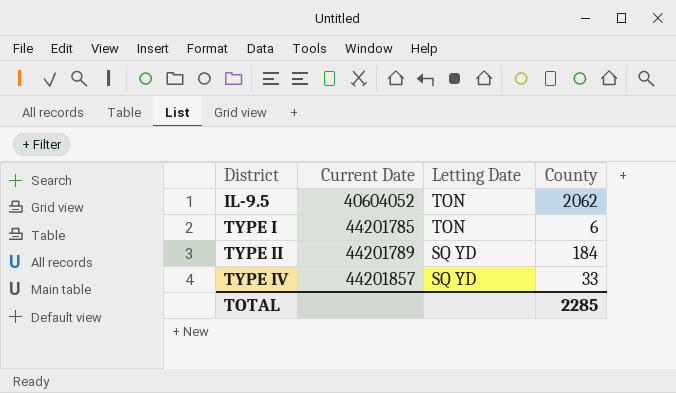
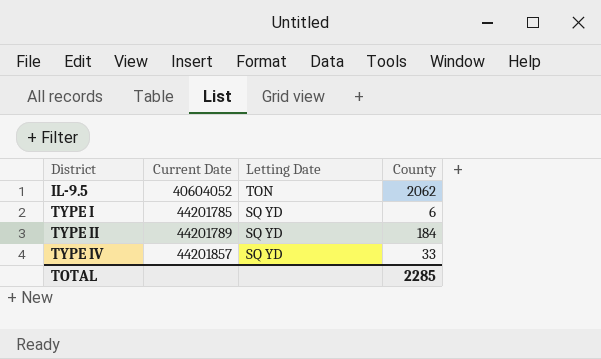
TYPE I | Letting Date: TON -> SQ YD

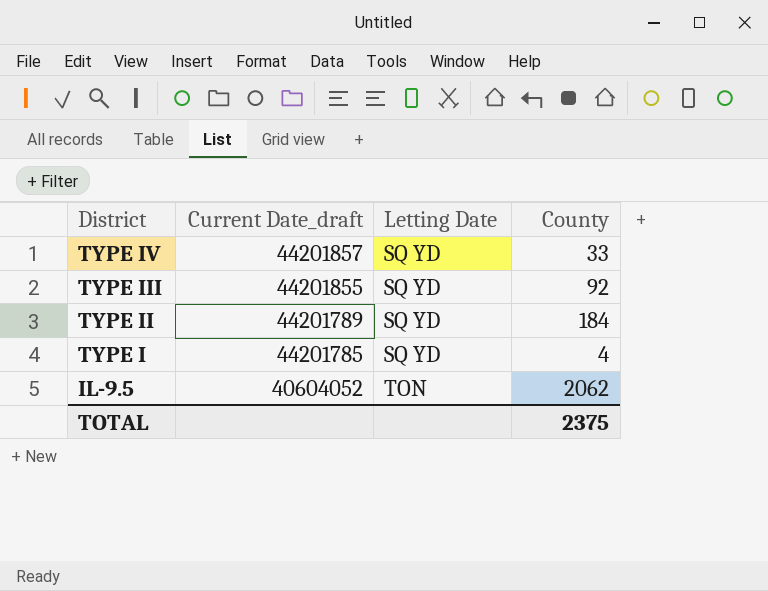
row order: District ascending -> District descending
column name: Current Date -> Current Date_draft
row TYPE III: none -> 44201855 | SQ YD | 92
TYPE I | County: 6 -> 4
TOTAL | County: 2285 -> 2375

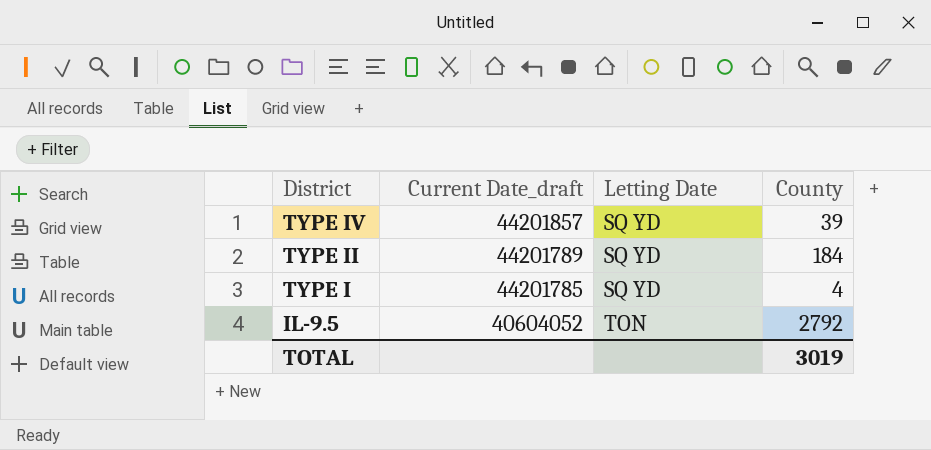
row TYPE III: 44201855 | SQ YD | 92 -> none
TYPE IV | County: 33 -> 39
IL-9.5 | County: 2062 -> 2792
TOTAL | County: 2375 -> 3019

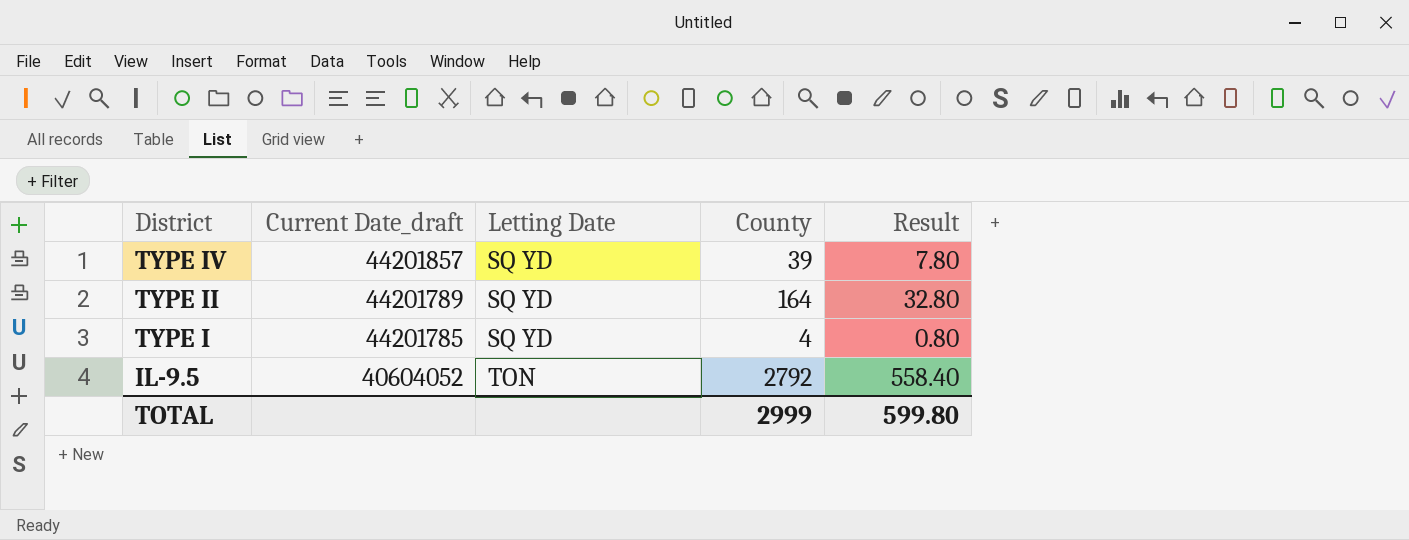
column Result | formula: none -> [County] * 0.2
TYPE II | County: 184 -> 164
TOTAL | County: 3019 -> 2999

